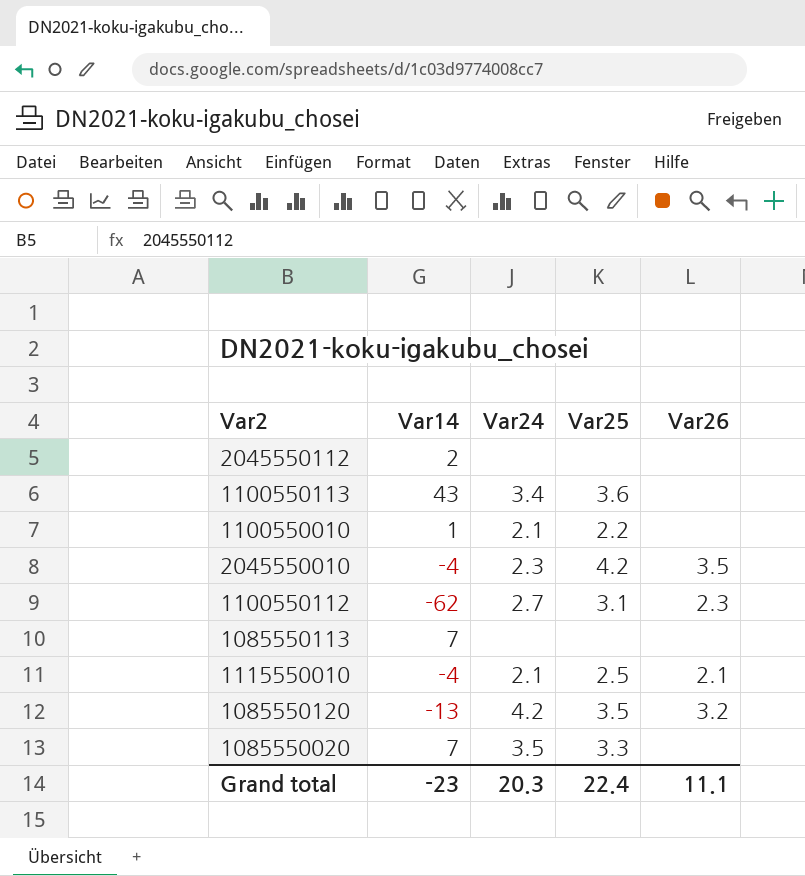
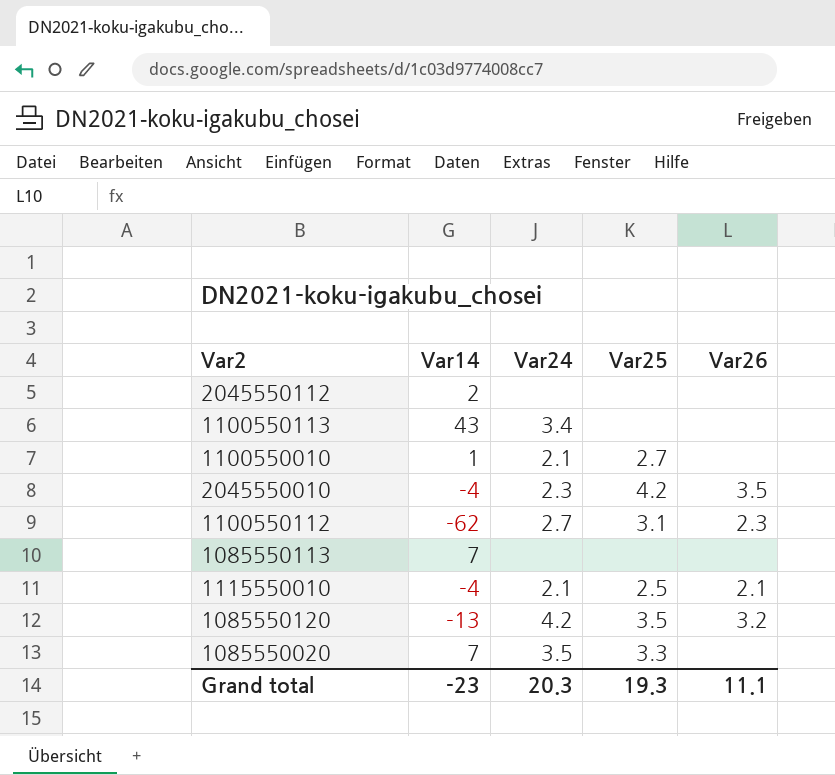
1100550113 | Var25: 3.6 -> none
1100550010 | Var25: 2.2 -> 2.7
Grand total | Var25: 22.4 -> 19.3

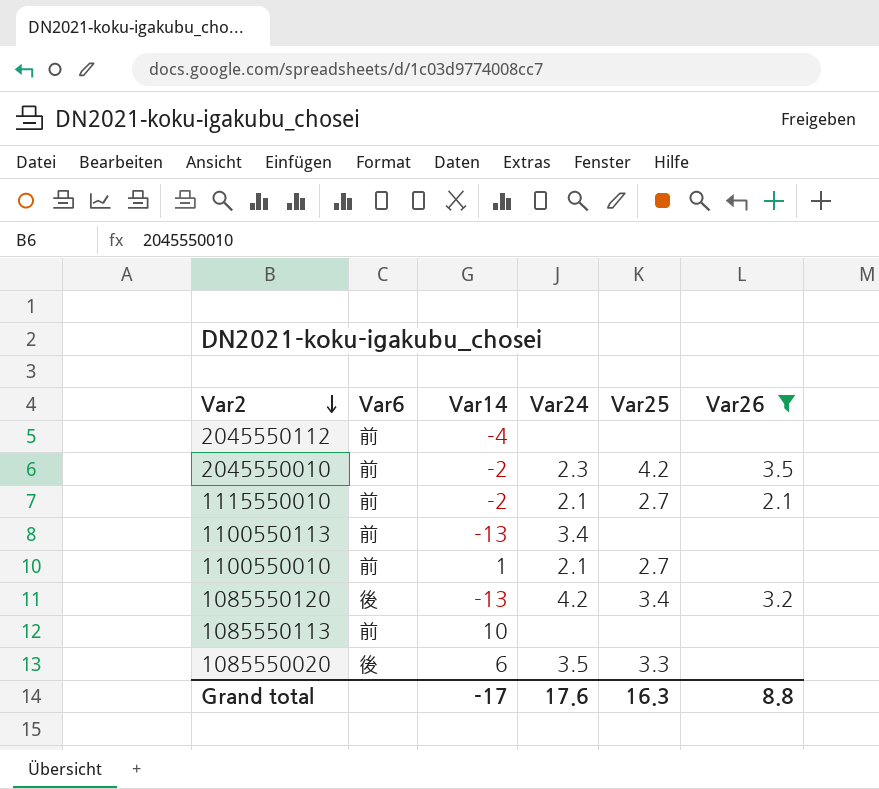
filter: none -> Var26 != 2.3
row order: none -> Var2 descending
column Var6 | position: none -> 2
2045550112 | Var14: 2 -> -4
2045550010 | Var14: -4 -> -2
1115550010 | Var14: -4 -> -2
1115550010 | Var25: 2.5 -> 2.7
1100550113 | Var14: 43 -> -13
1085550120 | Var25: 3.5 -> 3.4
1085550113 | Var14: 7 -> 10
1085550020 | Var14: 7 -> 6
Grand total | Var14: -23 -> -17
Grand total | Var24: 20.3 -> 17.6
Grand total | Var25: 19.3 -> 16.3
Grand total | Var26: 11.1 -> 8.8

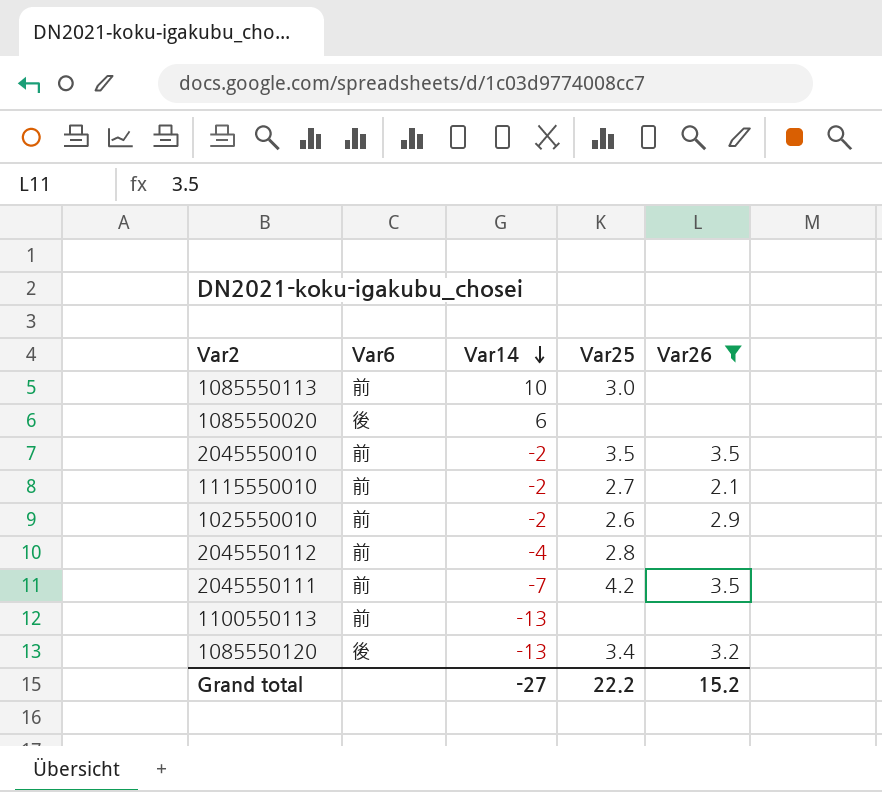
row order: Var2 descending -> Var14 descending
column Var24 | position: 4 -> none
row 1100550010: 前 | 1 | 2.1 | 2.7 | none -> none
1085550113 | Var25: none -> 3.0
1085550020 | Var25: 3.3 -> none
2045550010 | Var25: 4.2 -> 3.5
row 1025550010: none -> 前 | -2 | 2.6 | 2.9
2045550112 | Var25: none -> 2.8
row 2045550111: none -> 前 | -7 | 4.2 | 3.5
Grand total | Var14: -17 -> -27
Grand total | Var25: 16.3 -> 22.2
Grand total | Var26: 8.8 -> 15.2

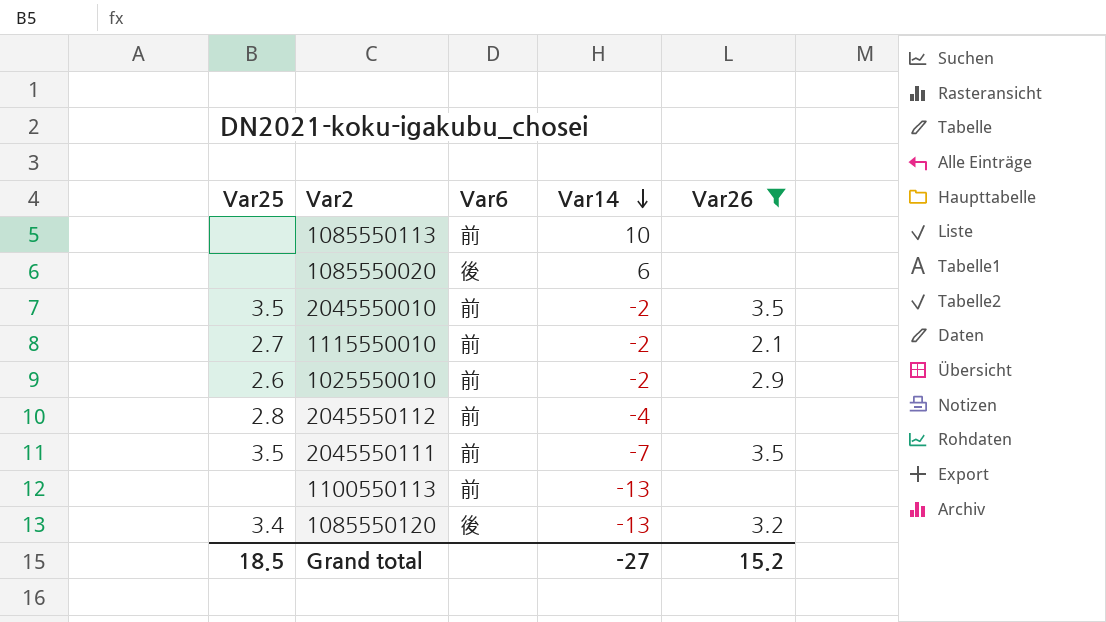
column Var25 | position: 4 -> 1
1085550113 | Var25: 3.0 -> none
2045550111 | Var25: 4.2 -> 3.5
Grand total | Var25: 22.2 -> 18.5

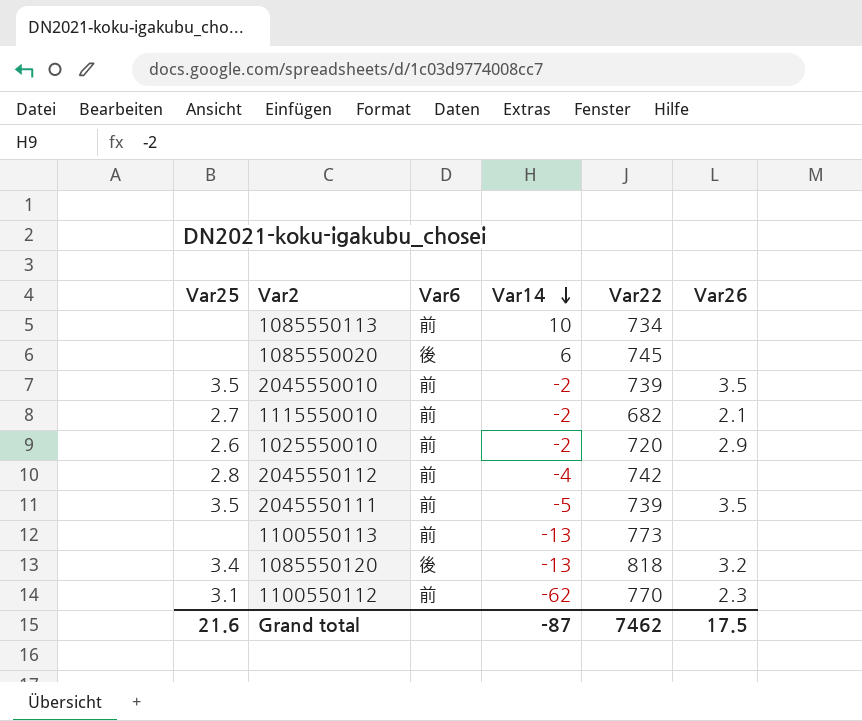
filter: Var26 != 2.3 -> none
column Var22 | position: none -> 5
2045550111 | Var14: -7 -> -5
Grand total | Var25: 18.5 -> 21.6
Grand total | Var14: -27 -> -87
Grand total | Var26: 15.2 -> 17.5

